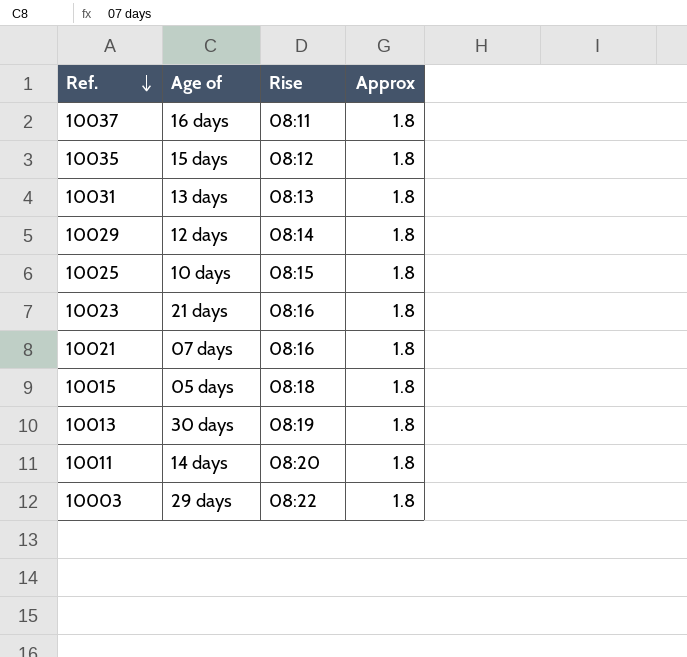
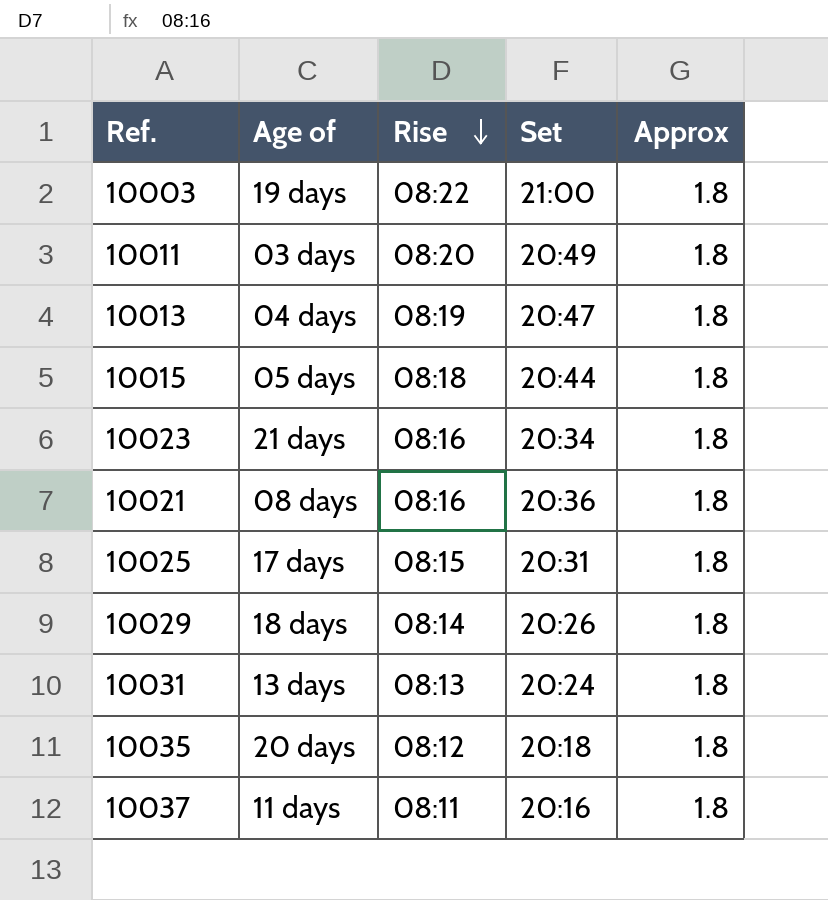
row order: Ref. descending -> Rise descending
column Set | position: none -> 4
10003 | Age of: 29 days -> 19 days
10011 | Age of: 14 days -> 03 days
10013 | Age of: 30 days -> 04 days
10021 | Age of: 07 days -> 08 days
10025 | Age of: 10 days -> 17 days
10029 | Age of: 12 days -> 18 days
10035 | Age of: 15 days -> 20 days
10037 | Age of: 16 days -> 11 days

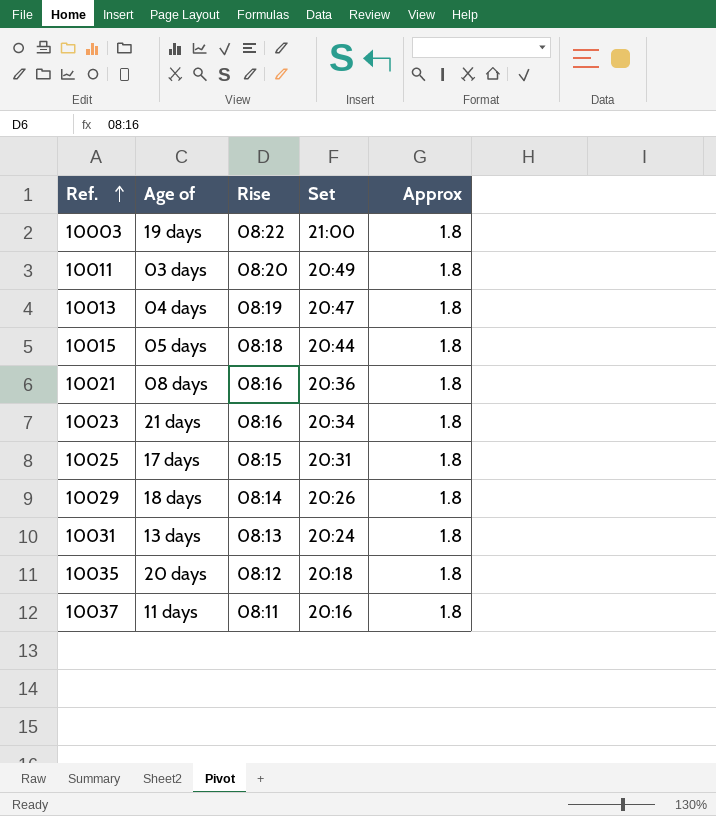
row order: Rise descending -> Ref. ascending

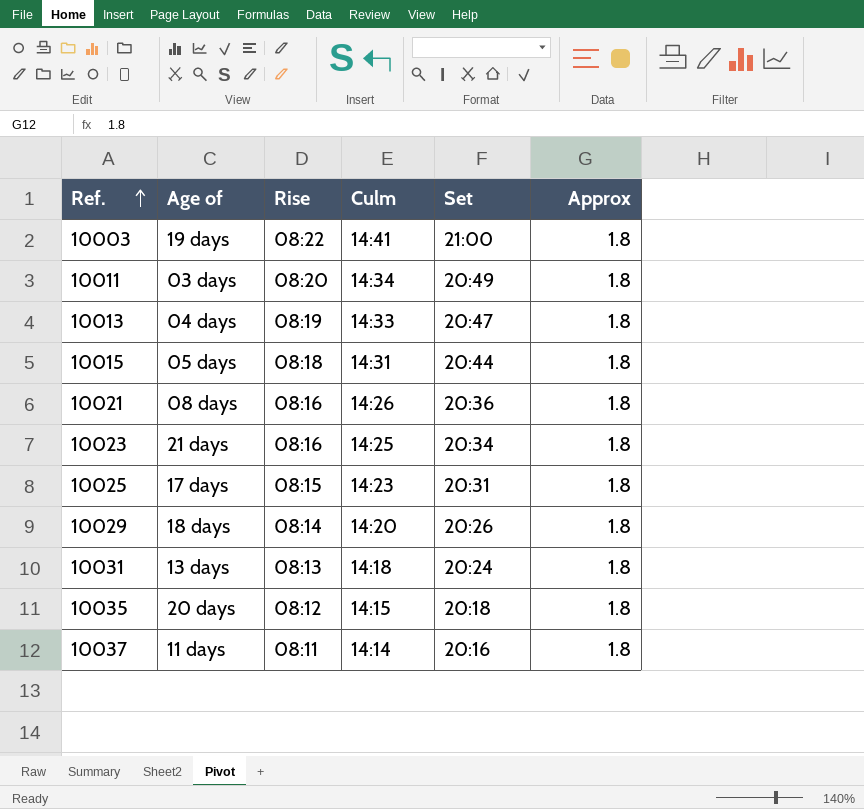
column Culm | position: none -> 4

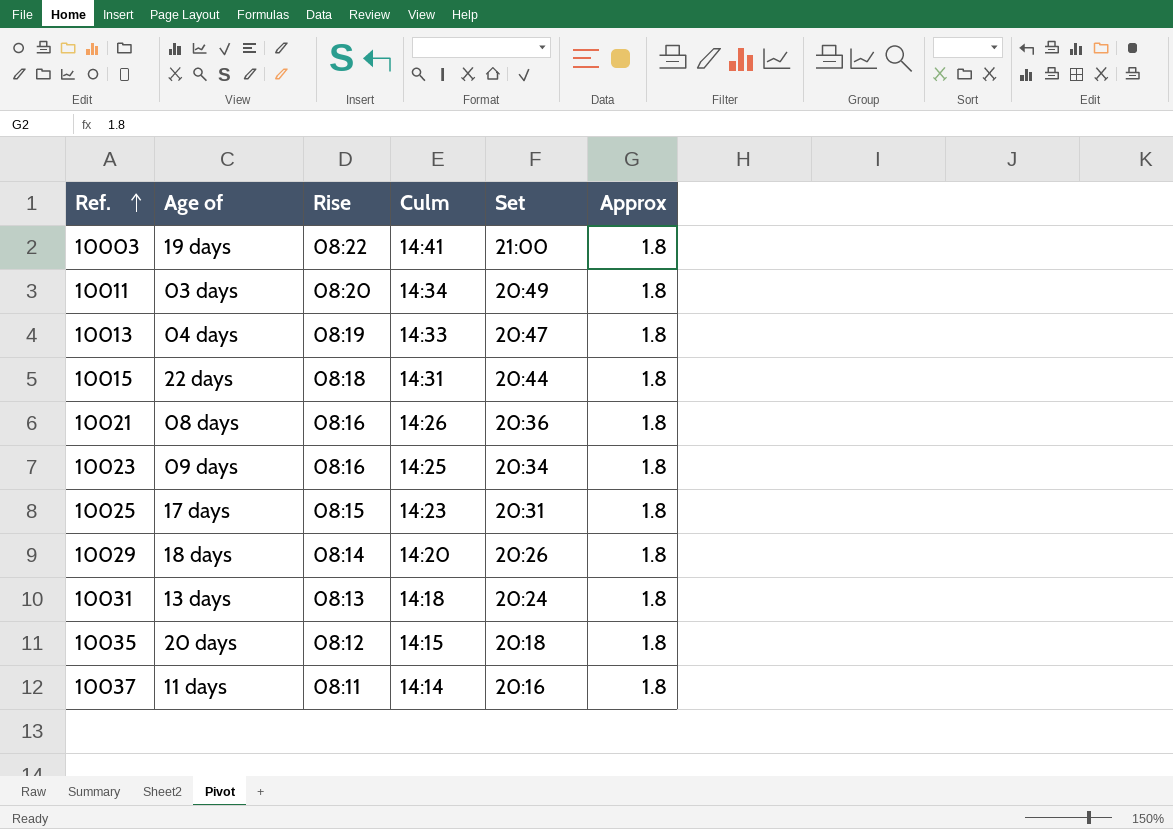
10015 | Age of: 05 days -> 22 days
10023 | Age of: 21 days -> 09 days

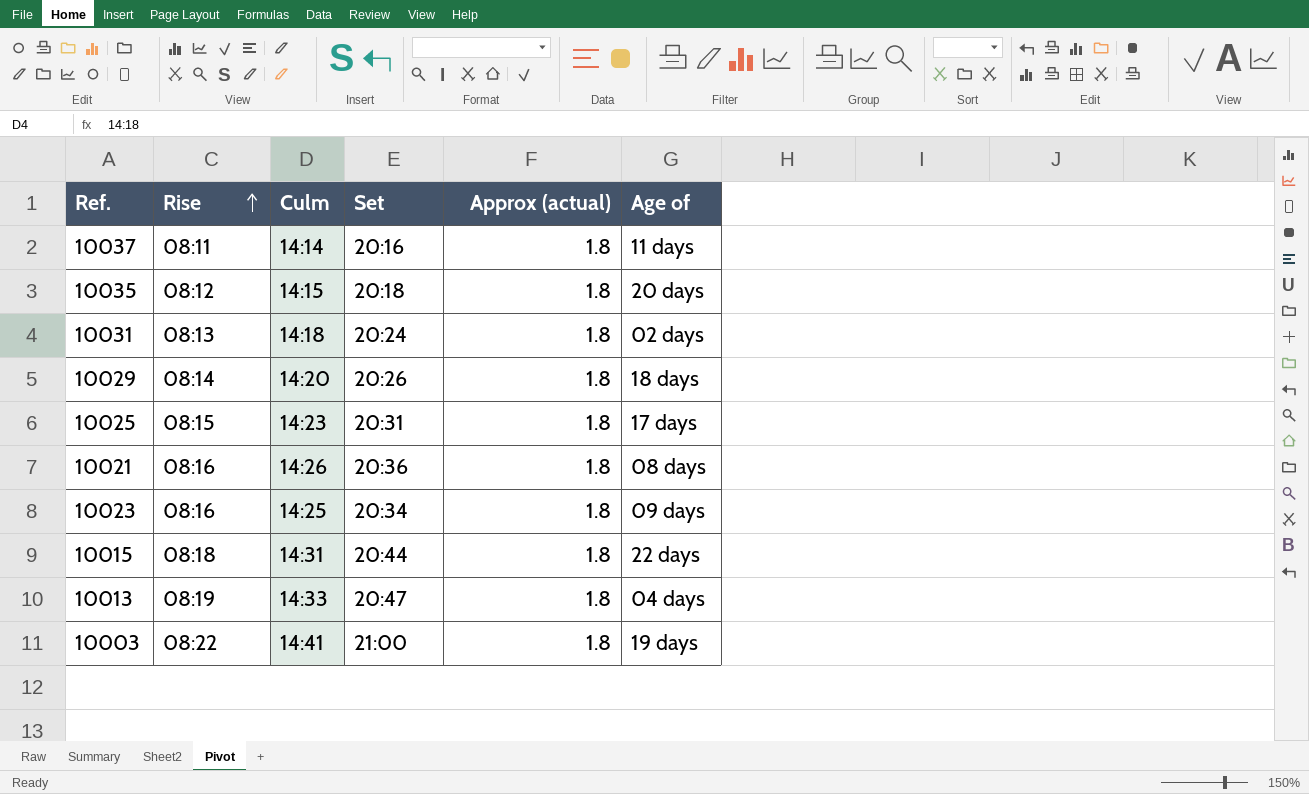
row order: Ref. ascending -> Rise ascending
column name: Approx -> Approx (actual)
column Age of | position: 2 -> 6
row 10011: 03 days | 08:20 | 14:34 | 20:49 | 1.8 -> none
10031 | Age of: 13 days -> 02 days

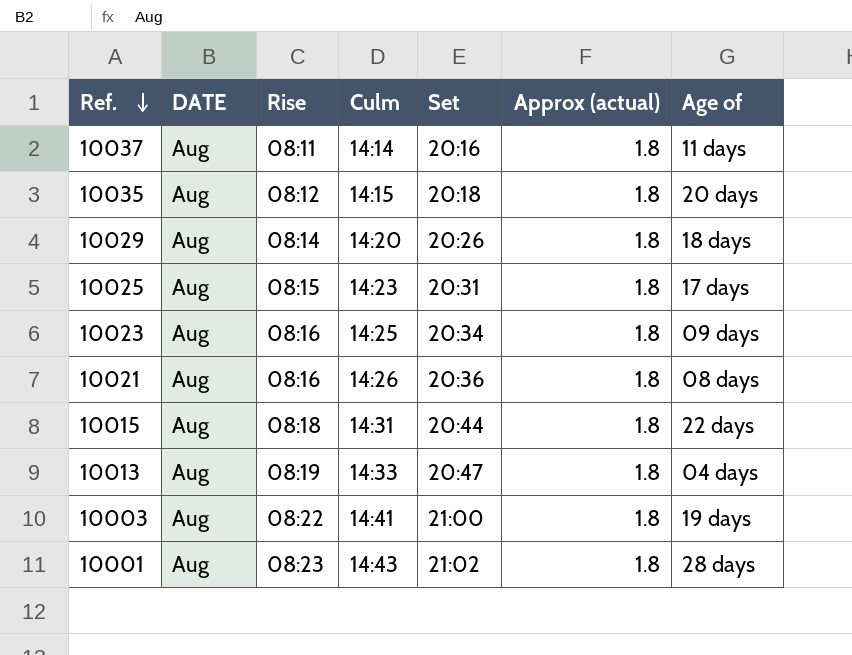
row order: Rise ascending -> Ref. descending
column DATE | position: none -> 2
row 10031: 08:13 | 14:18 | 20:24 | 1.8 | 02 days -> none
row 10001: none -> Aug | 08:23 | 14:43 | 21:02 | 1.8 | 28 days

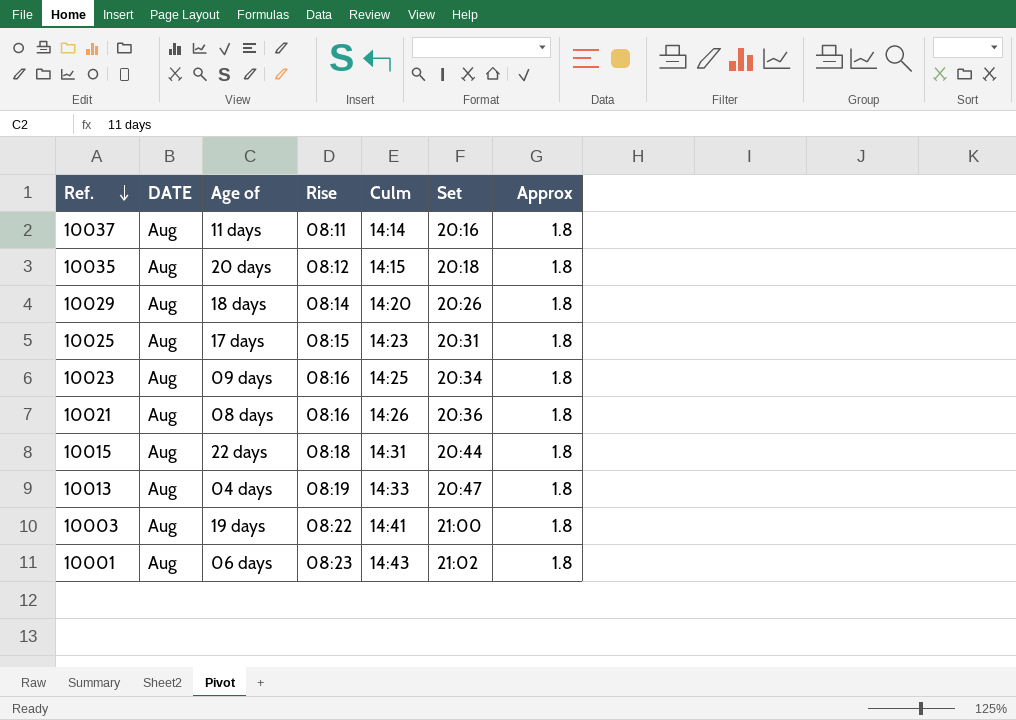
column Age of | position: 7 -> 3
column name: Approx (actual) -> Approx
10001 | Age of: 28 days -> 06 days

